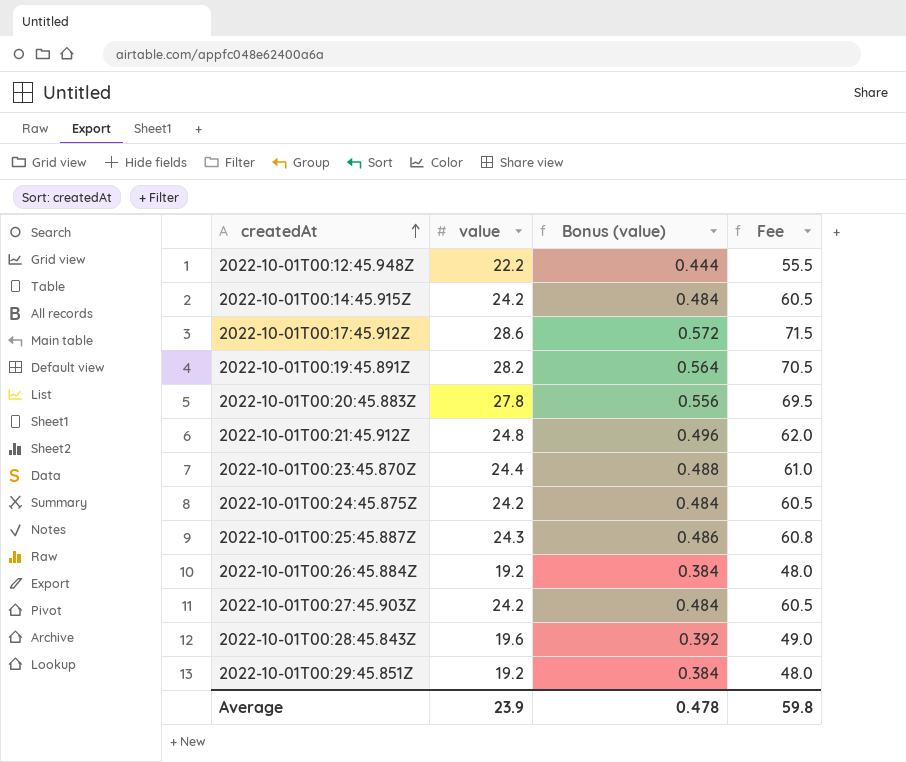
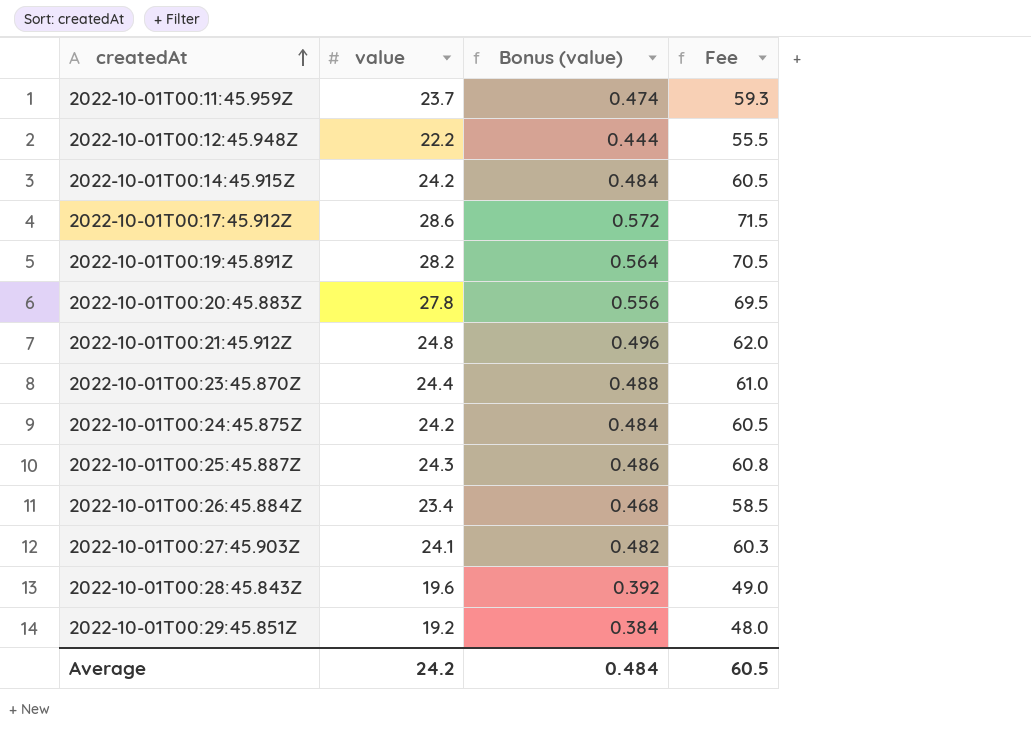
row 2022-10-01T00:11:45.959Z: none -> 23.7 | 0.474 | 59.3
2022-10-01T00:26:45.884Z | value: 19.2 -> 23.4
2022-10-01T00:26:45.884Z | Bonus (value): 0.384 -> 0.468
2022-10-01T00:26:45.884Z | Fee: 48.0 -> 58.5
2022-10-01T00:27:45.903Z | value: 24.2 -> 24.1
2022-10-01T00:27:45.903Z | Bonus (value): 0.484 -> 0.482
2022-10-01T00:27:45.903Z | Fee: 60.5 -> 60.3
Average | value: 23.9 -> 24.2
Average | Bonus (value): 0.478 -> 0.484
Average | Fee: 59.8 -> 60.5

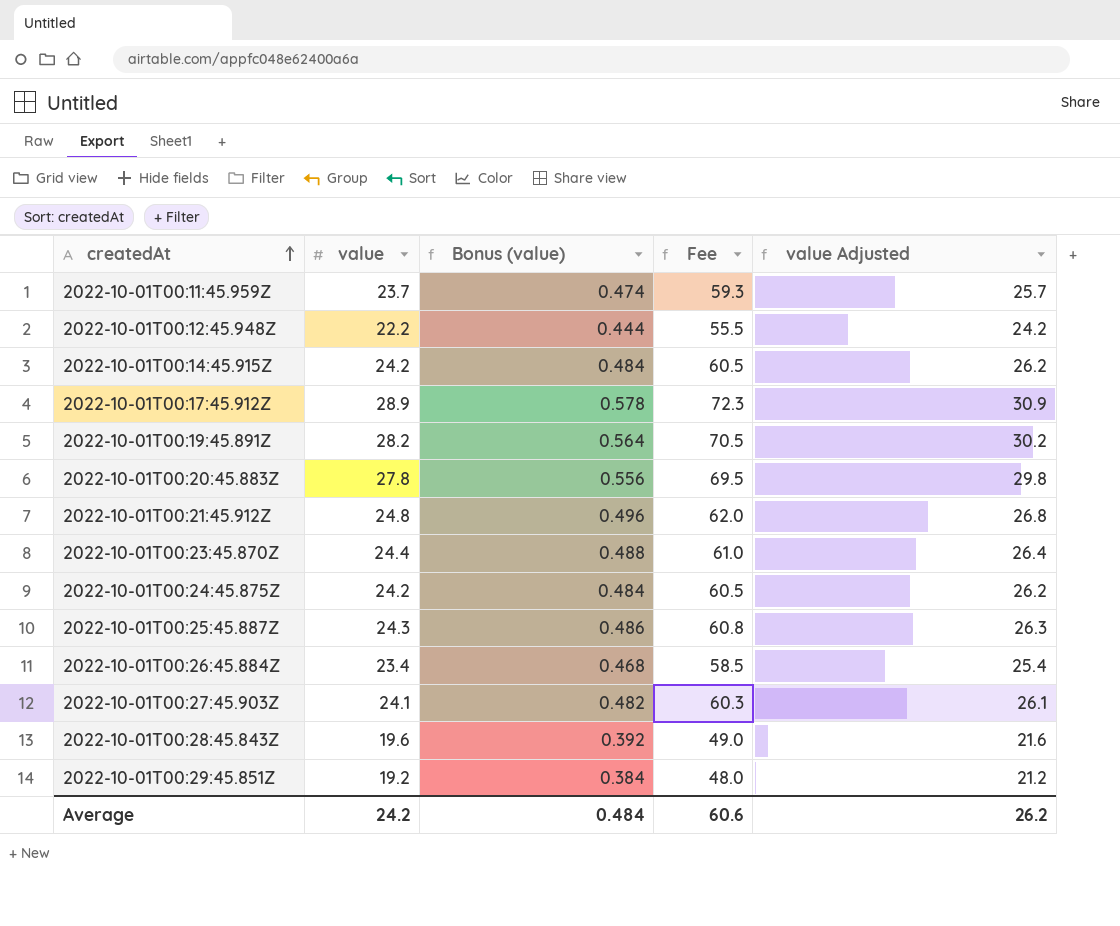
column value Adjusted | formula: none -> [value] + 2
2022-10-01T00:17:45.912Z | value: 28.6 -> 28.9
2022-10-01T00:17:45.912Z | Bonus (value): 0.572 -> 0.578
2022-10-01T00:17:45.912Z | Fee: 71.5 -> 72.3
Average | Fee: 60.5 -> 60.6

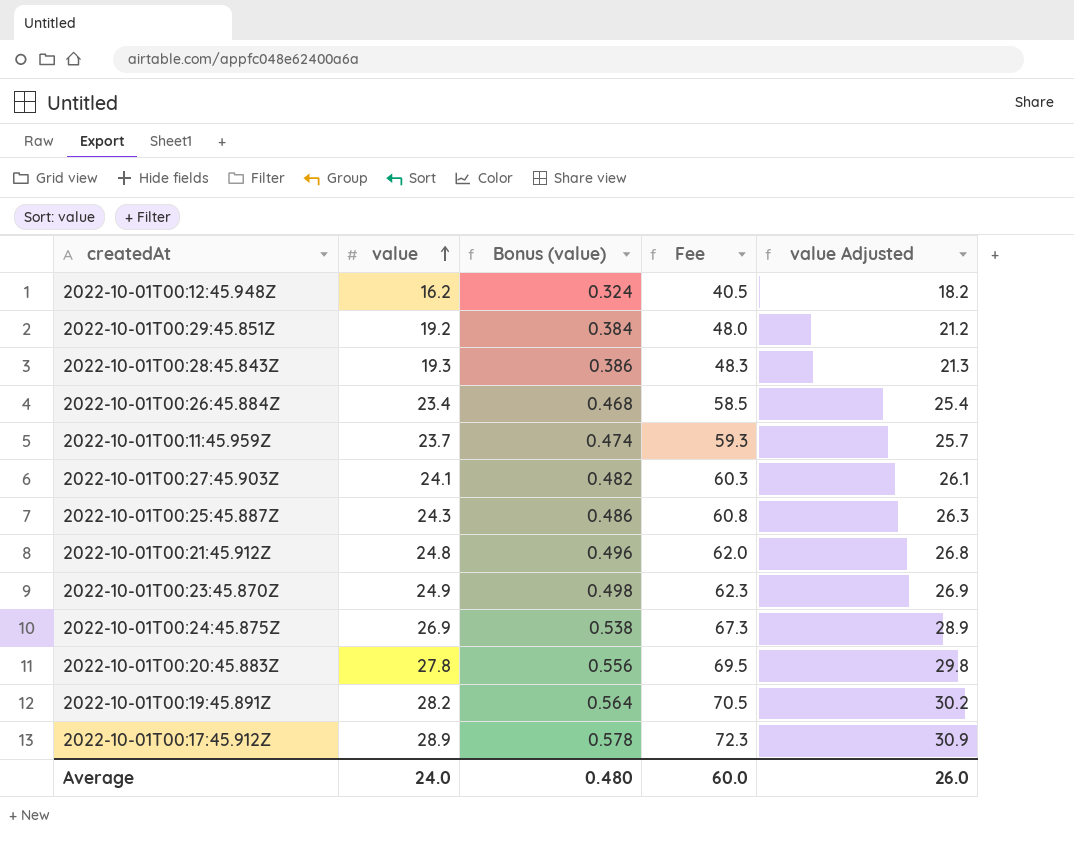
row order: createdAt ascending -> value ascending
row 2022-10-01T00:14:45.915Z: 24.2 | 0.484 | 60.5 | 26.2 -> none
2022-10-01T00:12:45.948Z | value: 22.2 -> 16.2
2022-10-01T00:12:45.948Z | Bonus (value): 0.444 -> 0.324
2022-10-01T00:12:45.948Z | Fee: 55.5 -> 40.5
2022-10-01T00:12:45.948Z | value Adjusted: 24.2 -> 18.2
2022-10-01T00:28:45.843Z | value: 19.6 -> 19.3
2022-10-01T00:28:45.843Z | Bonus (value): 0.392 -> 0.386
2022-10-01T00:28:45.843Z | Fee: 49.0 -> 48.3
2022-10-01T00:28:45.843Z | value Adjusted: 21.6 -> 21.3
2022-10-01T00:23:45.870Z | value: 24.4 -> 24.9
2022-10-01T00:23:45.870Z | Bonus (value): 0.488 -> 0.498
2022-10-01T00:23:45.870Z | Fee: 61.0 -> 62.3
2022-10-01T00:23:45.870Z | value Adjusted: 26.4 -> 26.9
2022-10-01T00:24:45.875Z | value: 24.2 -> 26.9
2022-10-01T00:24:45.875Z | Bonus (value): 0.484 -> 0.538
2022-10-01T00:24:45.875Z | Fee: 60.5 -> 67.3
2022-10-01T00:24:45.875Z | value Adjusted: 26.2 -> 28.9
Average | value: 24.2 -> 24.0
Average | Bonus (value): 0.484 -> 0.480
Average | Fee: 60.6 -> 60.0
Average | value Adjusted: 26.2 -> 26.0

